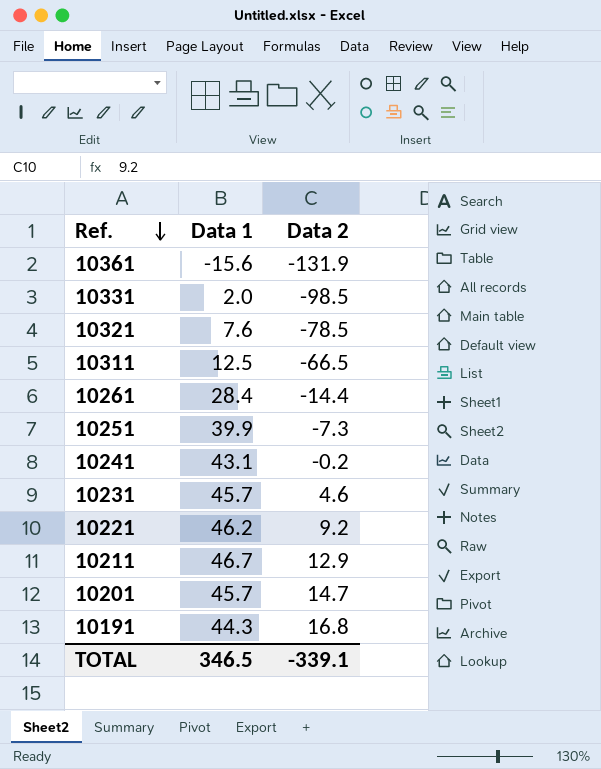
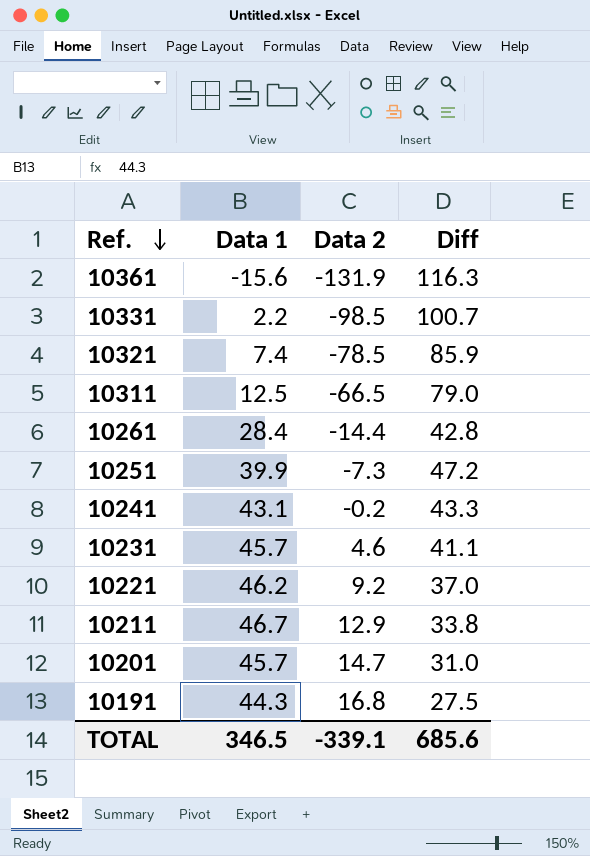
column Diff | formula: none -> [Data 1] - [Data 2]
10331 | Data 1: 2.0 -> 2.2
10321 | Data 1: 7.6 -> 7.4

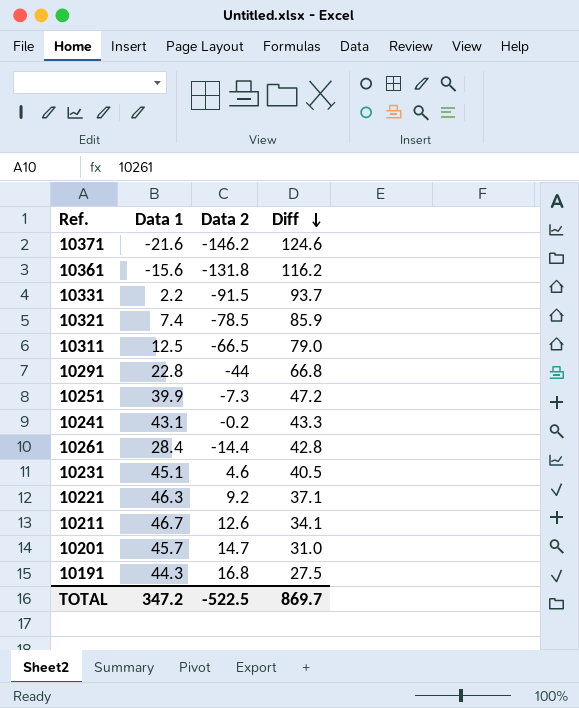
row order: Ref. descending -> Diff descending
row 10371: none -> -21.6 | -146.2 | 124.6
10361 | Data 2: -131.9 -> -131.8
10361 | Diff: 116.3 -> 116.2
10331 | Data 2: -98.5 -> -91.5
10331 | Diff: 100.7 -> 93.7
row 10291: none -> 22.8 | -44 | 66.8
10231 | Data 1: 45.7 -> 45.1
10231 | Diff: 41.1 -> 40.5
10221 | Data 1: 46.2 -> 46.3
10221 | Diff: 37.0 -> 37.1
10211 | Data 2: 12.9 -> 12.6
10211 | Diff: 33.8 -> 34.1
TOTAL | Data 1: 346.5 -> 347.2
TOTAL | Data 2: -339.1 -> -522.5
TOTAL | Diff: 685.6 -> 869.7

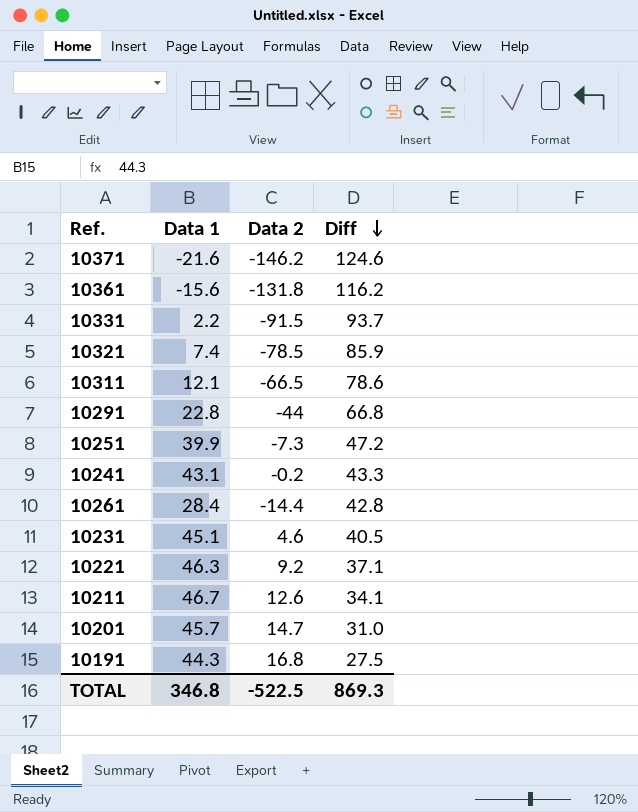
10311 | Data 1: 12.5 -> 12.1
10311 | Diff: 79.0 -> 78.6
TOTAL | Data 1: 347.2 -> 346.8
TOTAL | Diff: 869.7 -> 869.3

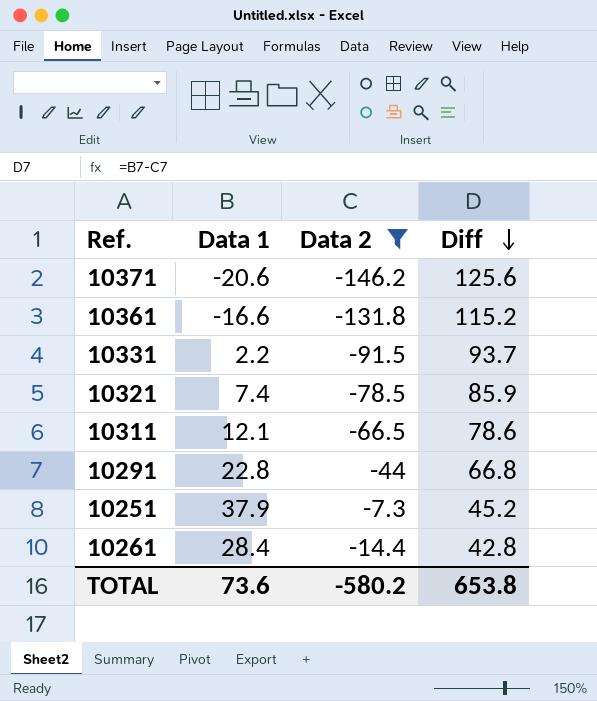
filter: none -> Data 2 <= -7.3
10371 | Data 1: -21.6 -> -20.6
10371 | Diff: 124.6 -> 125.6
10361 | Data 1: -15.6 -> -16.6
10361 | Diff: 116.2 -> 115.2
10251 | Data 1: 39.9 -> 37.9
10251 | Diff: 47.2 -> 45.2
TOTAL | Data 1: 346.8 -> 73.6
TOTAL | Data 2: -522.5 -> -580.2
TOTAL | Diff: 869.3 -> 653.8

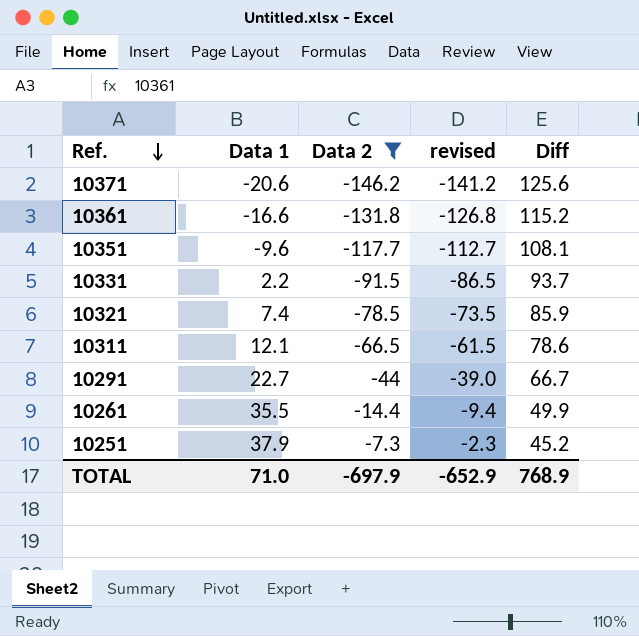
row order: Diff descending -> Ref. descending
column revised | formula: none -> [Data 2] + 5
row 10351: none -> -9.6 | -117.7 | -112.7 | 108.1
10291 | Data 1: 22.8 -> 22.7
10291 | Diff: 66.8 -> 66.7
10261 | Data 1: 28.4 -> 35.5
10261 | Diff: 42.8 -> 49.9
TOTAL | Data 1: 73.6 -> 71.0
TOTAL | Data 2: -580.2 -> -697.9
TOTAL | Diff: 653.8 -> 768.9

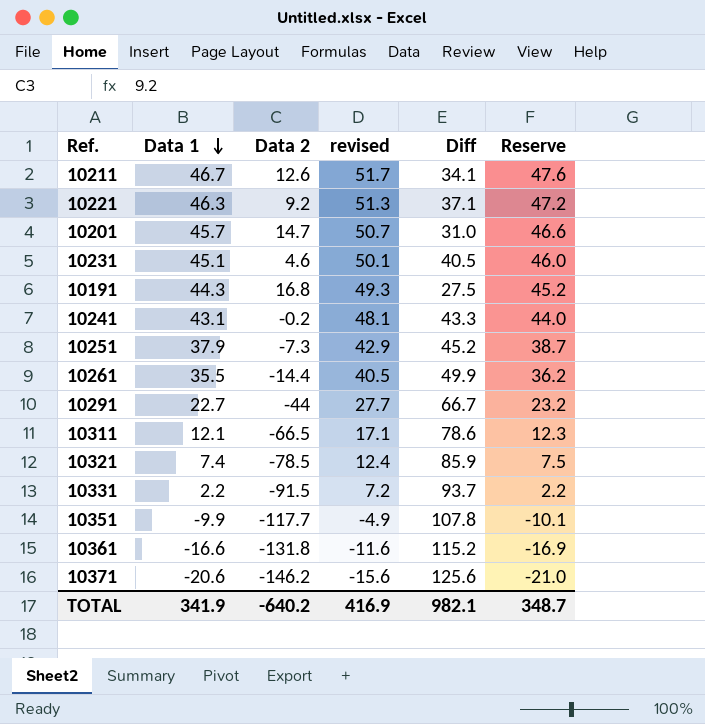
filter: Data 2 <= -7.3 -> none
row order: Ref. descending -> Data 1 descending
column revised | formula: [Data 2] + 5 -> [Data 1] + 5
column Reserve | formula: none -> [Data 1] * 1.02
10351 | Data 1: -9.6 -> -9.9
10351 | Diff: 108.1 -> 107.8
TOTAL | Data 1: 71.0 -> 341.9
TOTAL | Data 2: -697.9 -> -640.2
TOTAL | revised: -652.9 -> 416.9
TOTAL | Diff: 768.9 -> 982.1

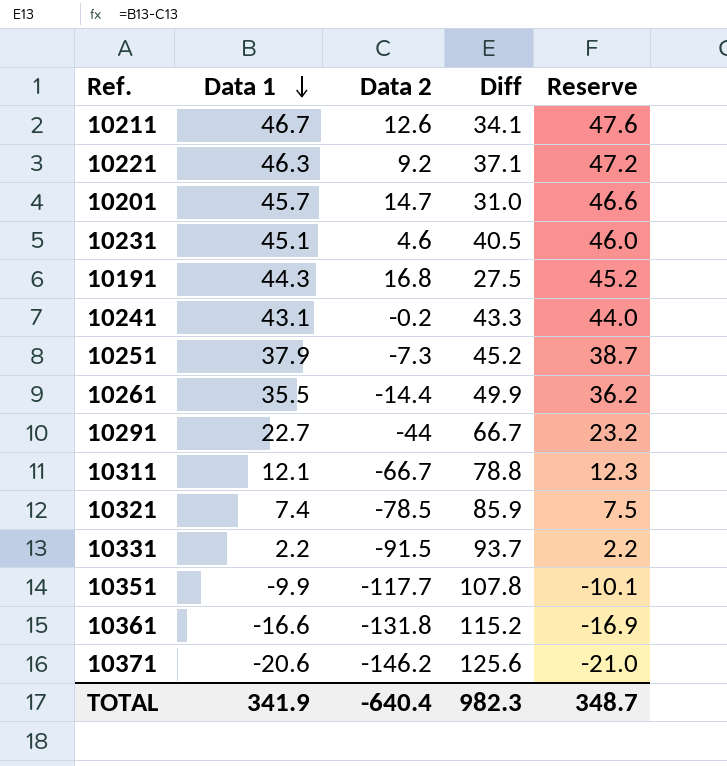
column revised | formula: [Data 1] + 5 -> none
10311 | Data 2: -66.5 -> -66.7
10311 | Diff: 78.6 -> 78.8
TOTAL | Data 2: -640.2 -> -640.4
TOTAL | Diff: 982.1 -> 982.3

